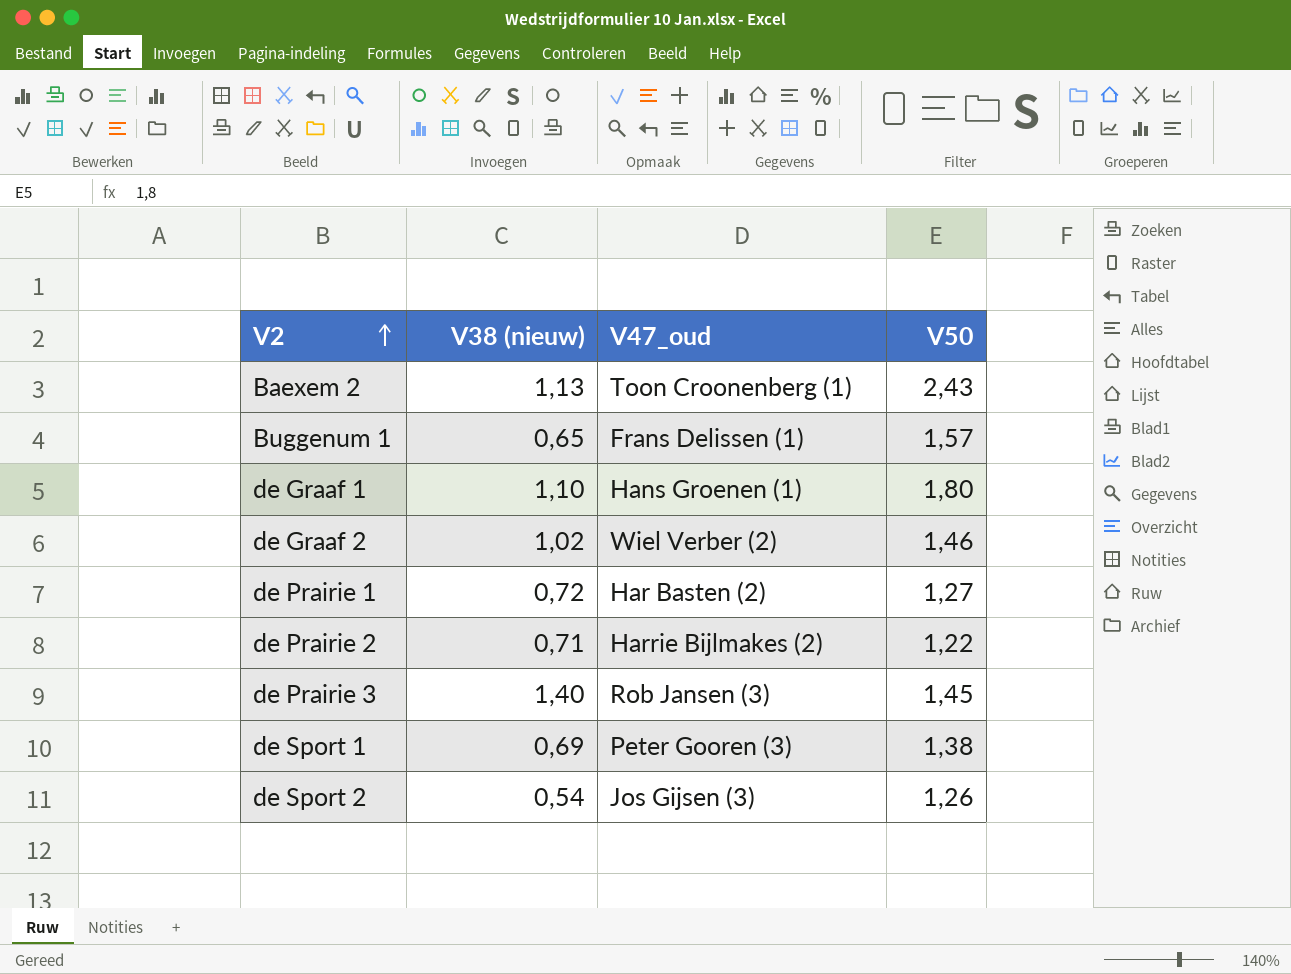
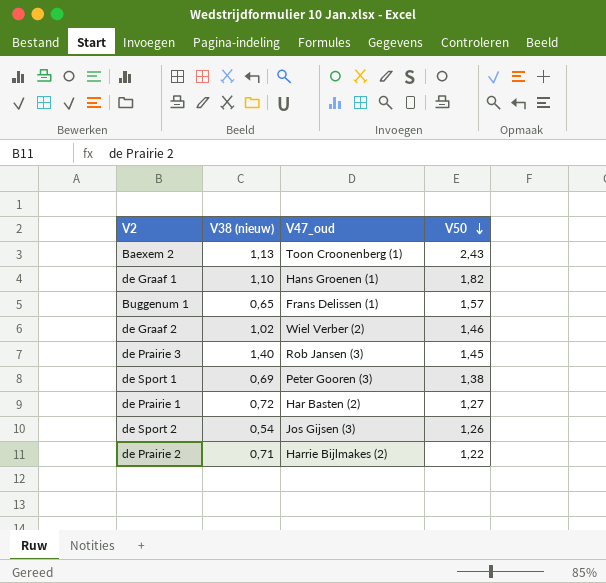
row order: V2 ascending -> V50 descending
de Graaf 1 | V50: 1,80 -> 1,82

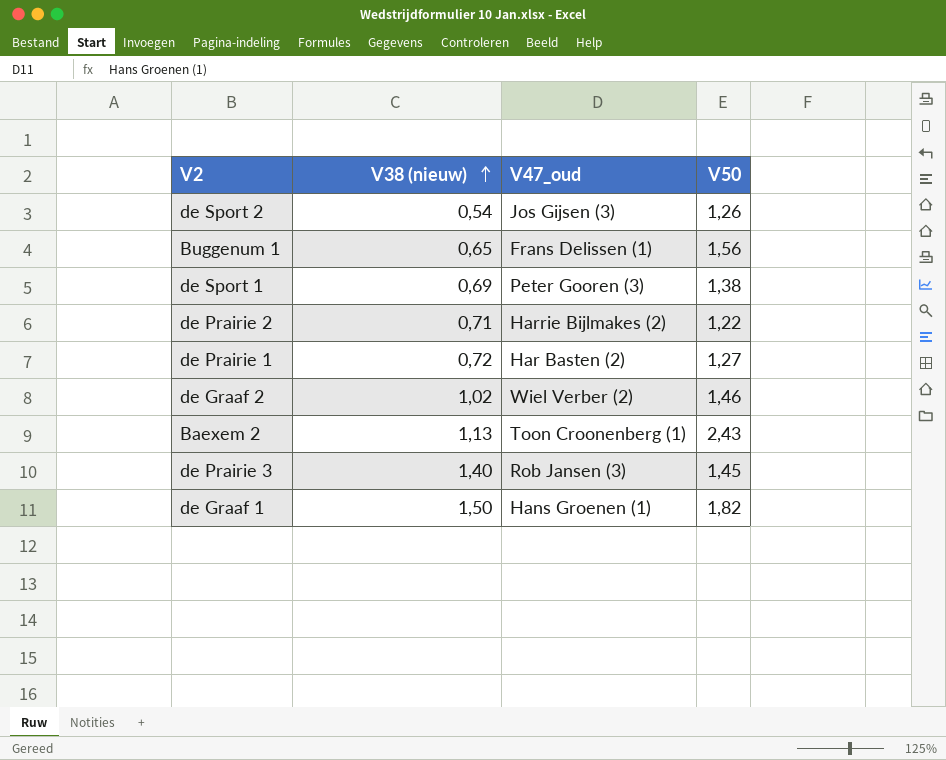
row order: V50 descending -> V38 (nieuw) ascending
Buggenum 1 | V50: 1,57 -> 1,56
de Graaf 1 | V38 (nieuw): 1,10 -> 1,50

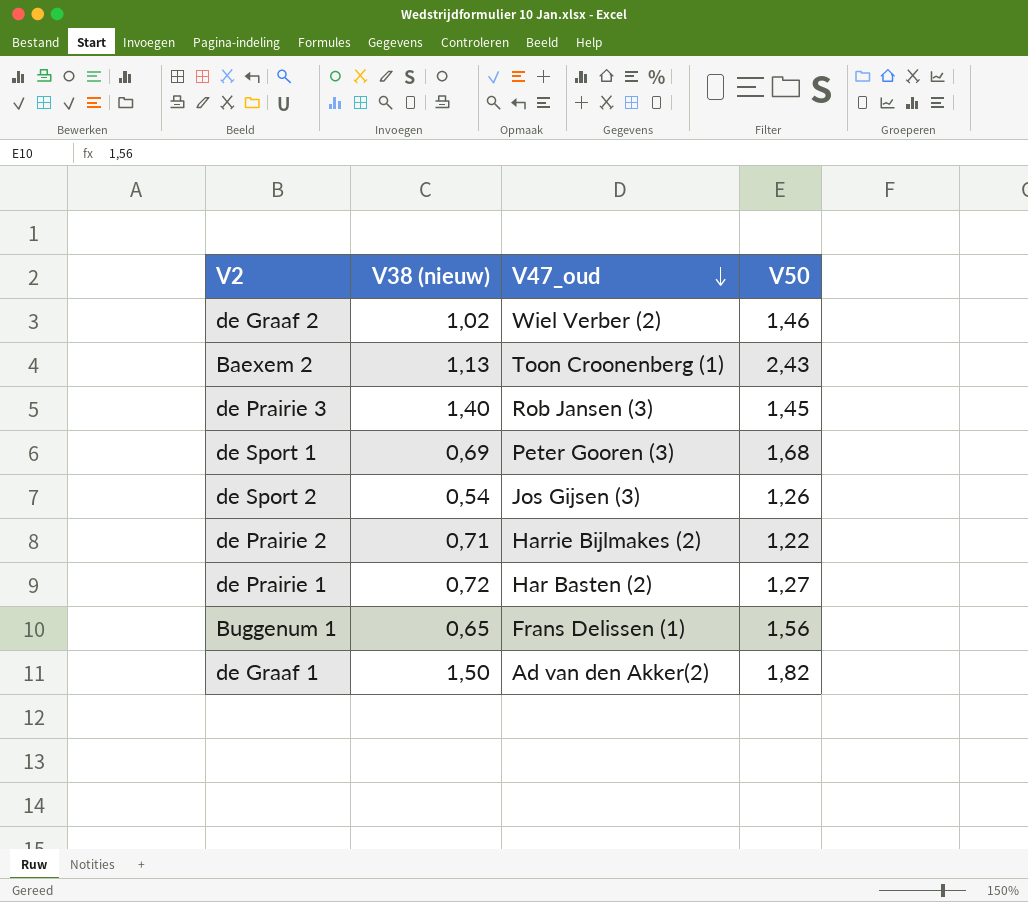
row order: V38 (nieuw) ascending -> V47_oud descending
de Sport 1 | V50: 1,38 -> 1,68
de Graaf 1 | V47_oud: Hans Groenen (1) -> Ad van den Akker(2)

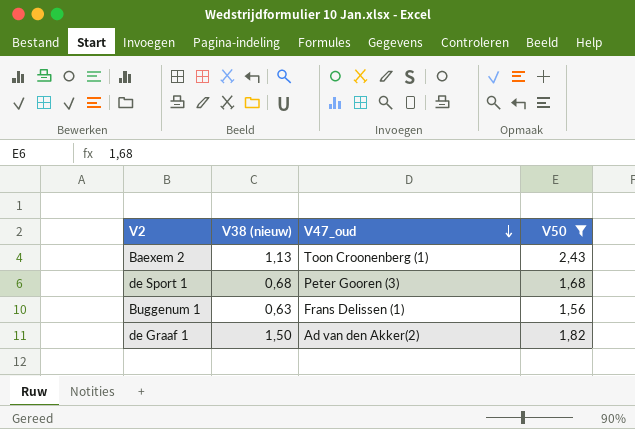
filter: none -> V50 >= 1,56
de Sport 1 | V38 (nieuw): 0,69 -> 0,68
Buggenum 1 | V38 (nieuw): 0,65 -> 0,63

